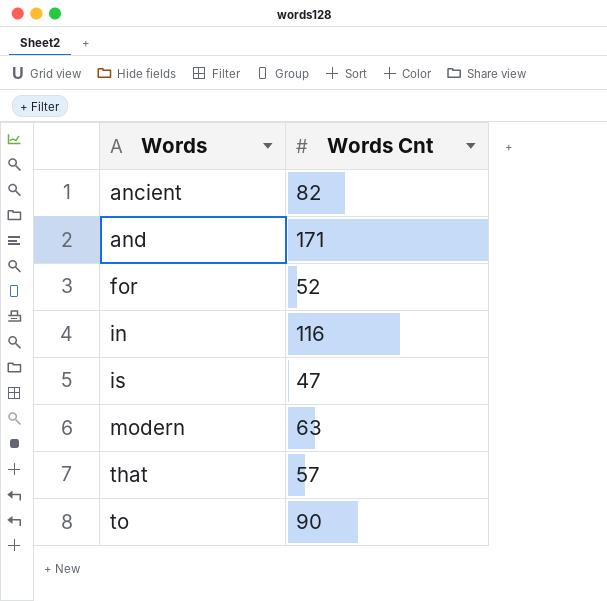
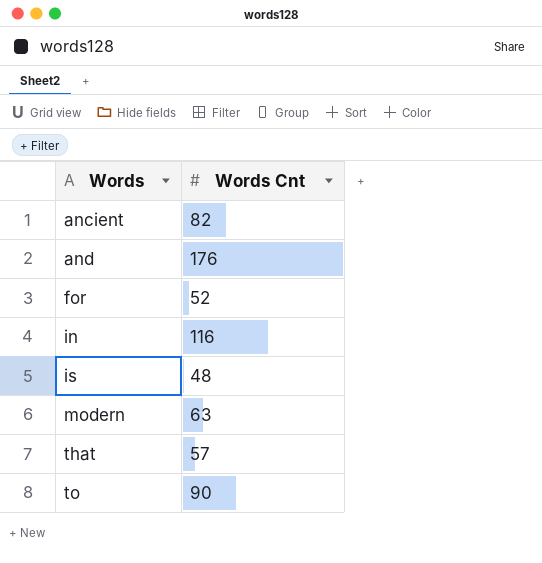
and | Words Cnt: 171 -> 176
is | Words Cnt: 47 -> 48

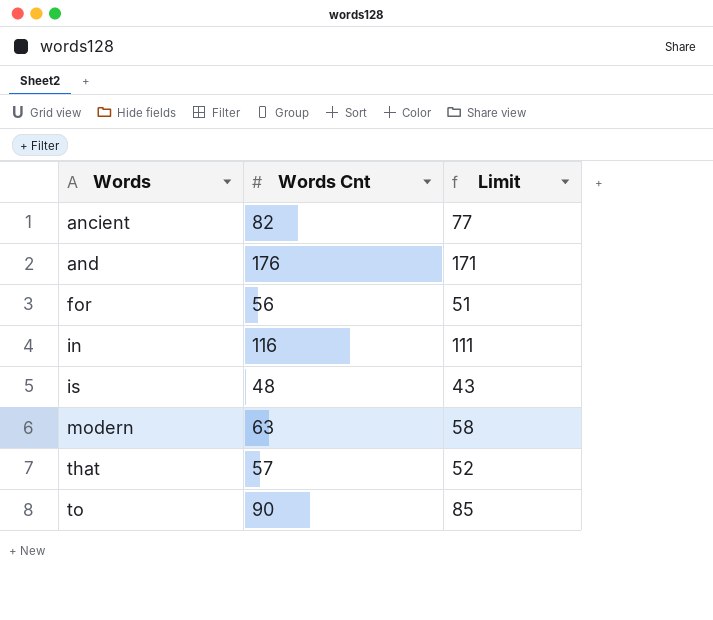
column Limit | formula: none -> [Words Cnt] - 5
for | Words Cnt: 52 -> 56

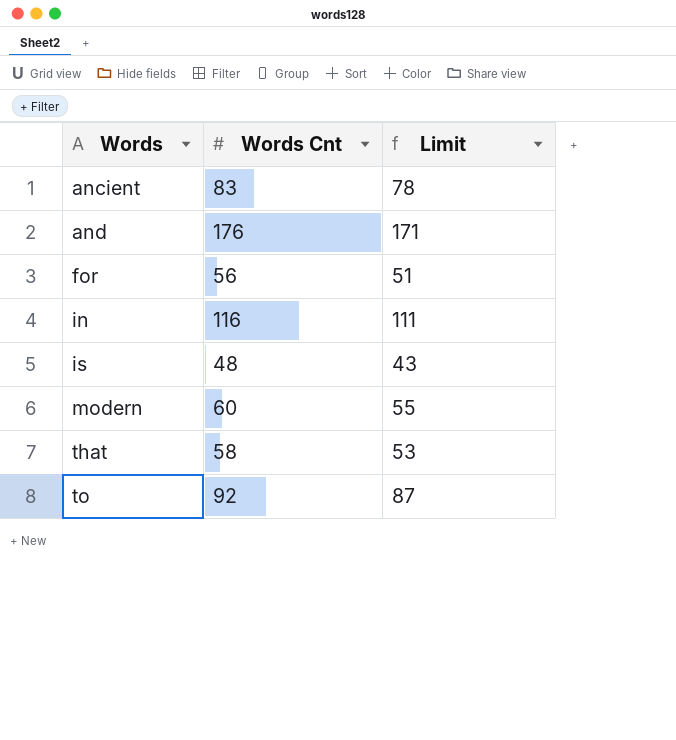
ancient | Words Cnt: 82 -> 83
ancient | Limit: 77 -> 78
modern | Words Cnt: 63 -> 60
modern | Limit: 58 -> 55
that | Words Cnt: 57 -> 58
that | Limit: 52 -> 53
to | Words Cnt: 90 -> 92
to | Limit: 85 -> 87

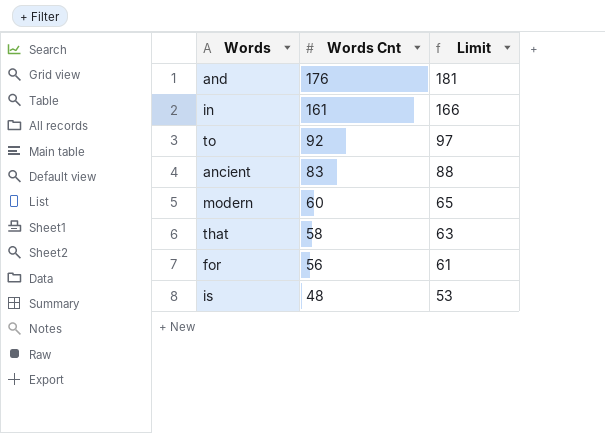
row order: Words ascending -> Words Cnt descending
column Limit | formula: [Words Cnt] - 5 -> [Words Cnt] + 5
in | Words Cnt: 116 -> 161

